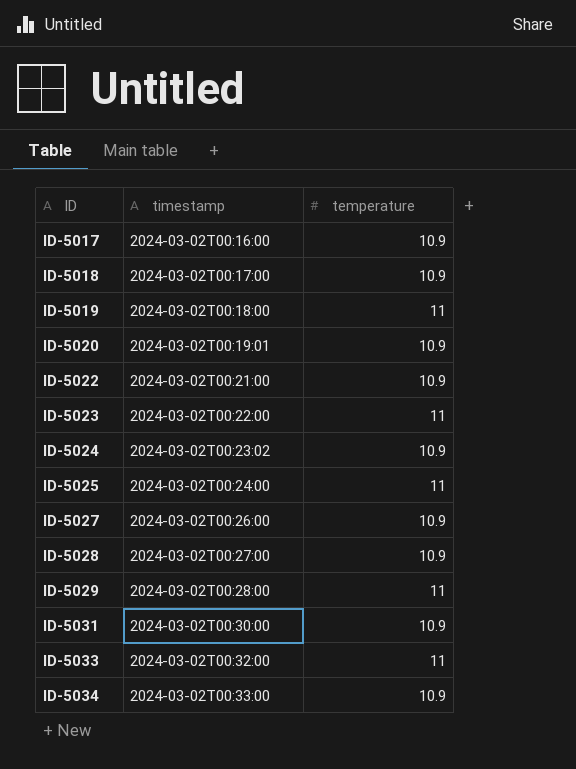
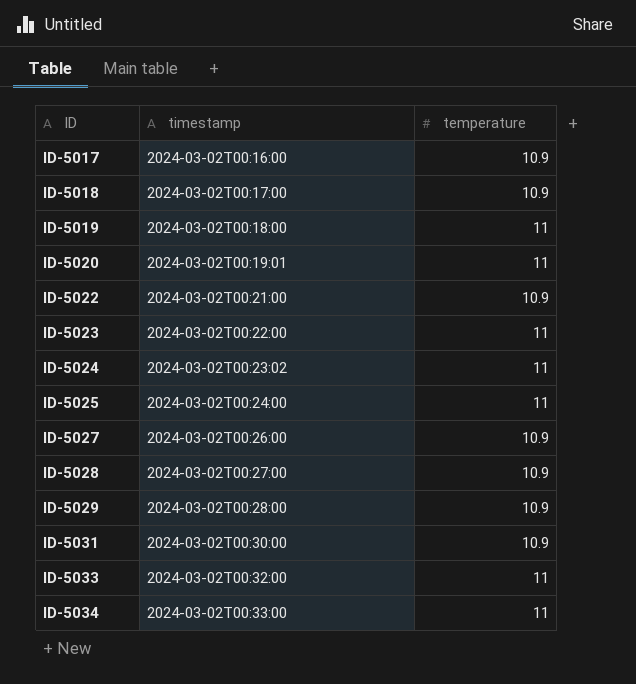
ID-5020 | temperature: 10.9 -> 11
ID-5024 | temperature: 10.9 -> 11
ID-5029 | temperature: 11 -> 10.9
ID-5034 | temperature: 10.9 -> 11

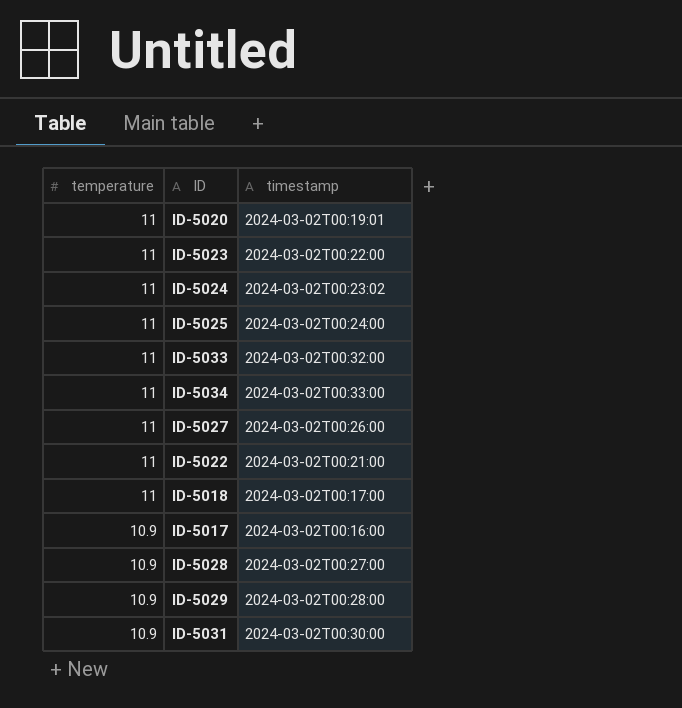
row order: ID ascending -> temperature descending
column temperature | position: 3 -> 1
row ID-5019: 2024-03-02T00:18:00 | 11 -> none
ID-5027 | temperature: 10.9 -> 11
ID-5022 | temperature: 10.9 -> 11
ID-5018 | temperature: 10.9 -> 11

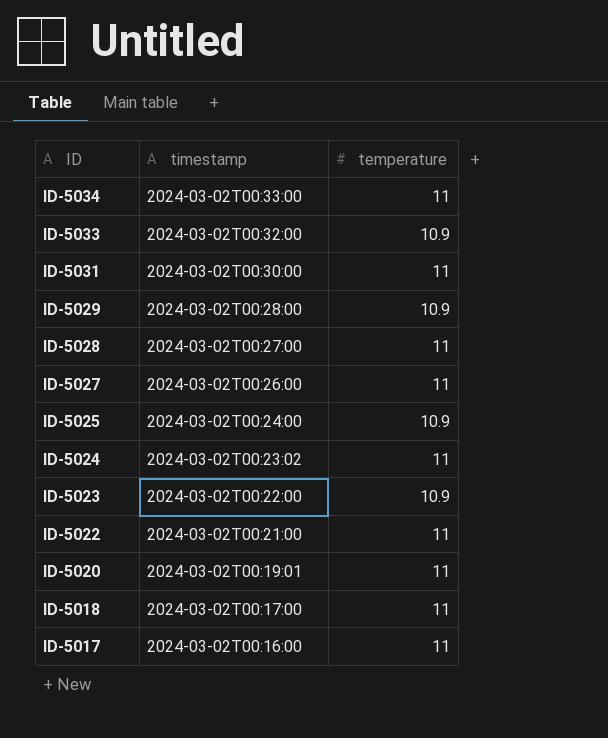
row order: temperature descending -> ID descending
column temperature | position: 1 -> 3
ID-5033 | temperature: 11 -> 10.9
ID-5031 | temperature: 10.9 -> 11
ID-5028 | temperature: 10.9 -> 11
ID-5025 | temperature: 11 -> 10.9
ID-5023 | temperature: 11 -> 10.9
ID-5017 | temperature: 10.9 -> 11

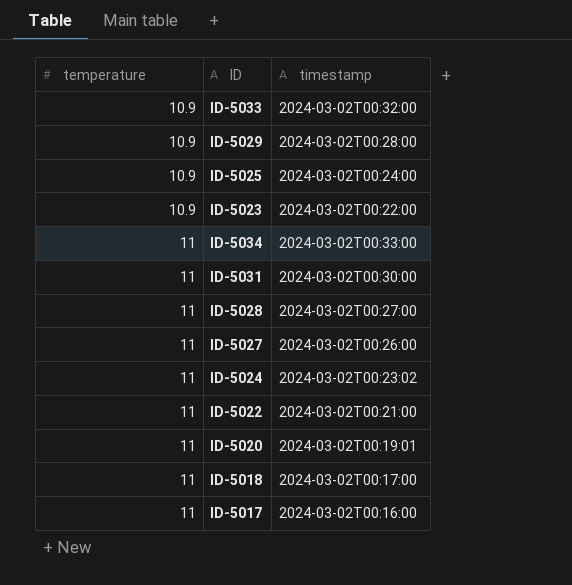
row order: ID descending -> temperature ascending
column temperature | position: 3 -> 1

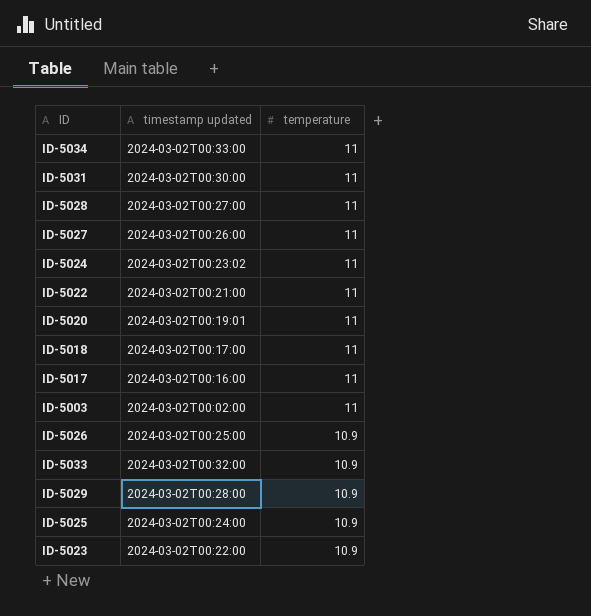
row order: temperature ascending -> temperature descending
column name: timestamp -> timestamp updated
column temperature | position: 1 -> 3
row ID-5003: none -> 2024-03-02T00:02:00 | 11
row ID-5026: none -> 2024-03-02T00:25:00 | 10.9

